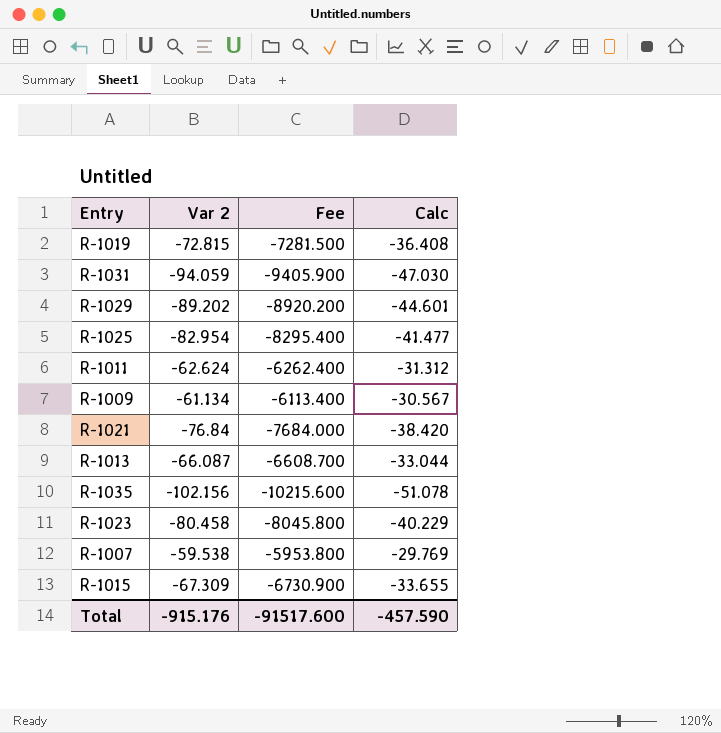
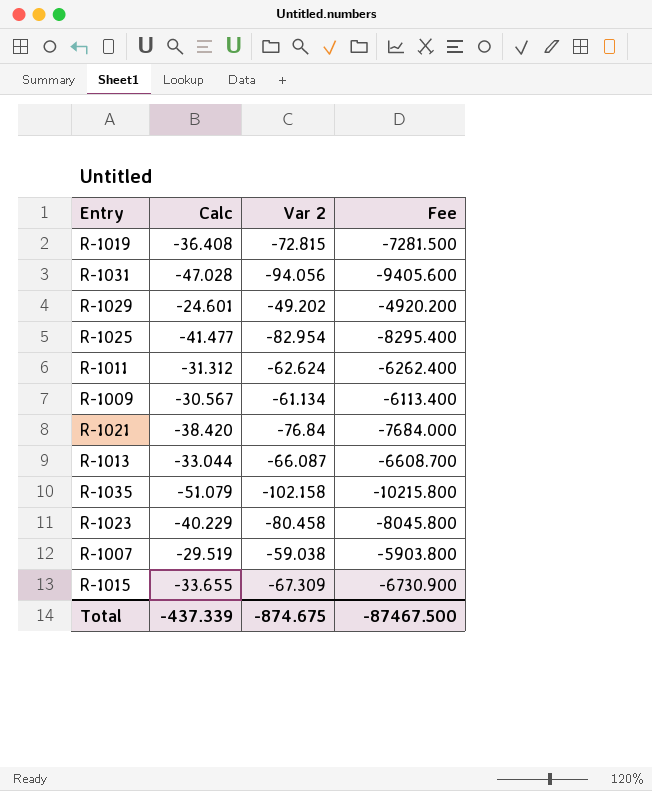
column Calc | position: 4 -> 2
R-1031 | Calc: -47.030 -> -47.028
R-1031 | Var 2: -94.059 -> -94.056
R-1031 | Fee: -9405.900 -> -9405.600
R-1029 | Calc: -44.601 -> -24.601
R-1029 | Var 2: -89.202 -> -49.202
R-1029 | Fee: -8920.200 -> -4920.200
R-1035 | Calc: -51.078 -> -51.079
R-1035 | Var 2: -102.156 -> -102.158
R-1035 | Fee: -10215.600 -> -10215.800
R-1007 | Calc: -29.769 -> -29.519
R-1007 | Var 2: -59.538 -> -59.038
R-1007 | Fee: -5953.800 -> -5903.800
Total | Calc: -457.590 -> -437.339
Total | Var 2: -915.176 -> -874.675
Total | Fee: -91517.600 -> -87467.500

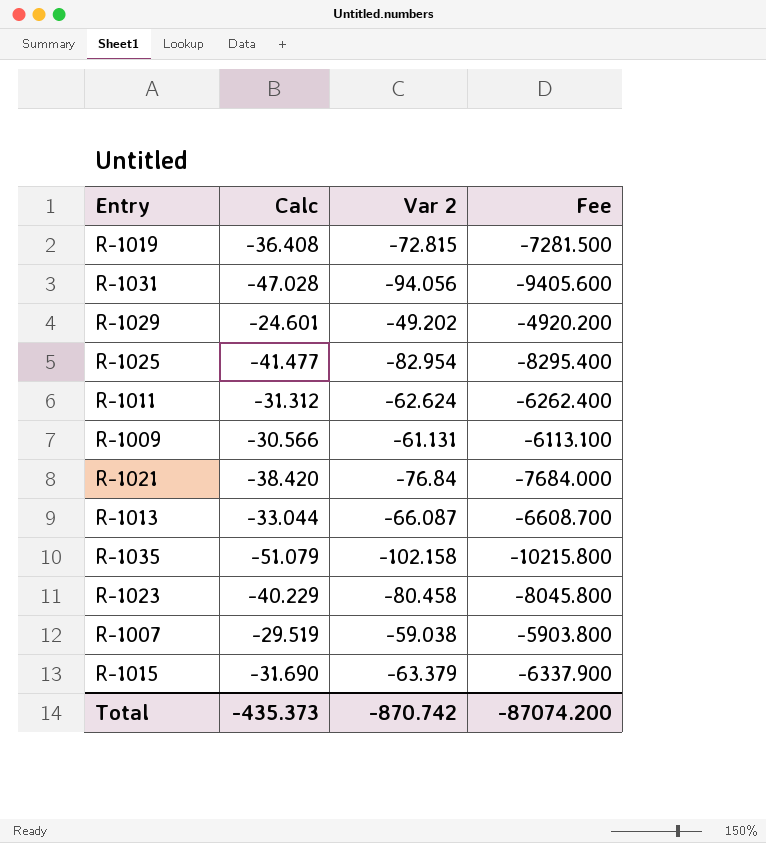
R-1009 | Calc: -30.567 -> -30.566
R-1009 | Var 2: -61.134 -> -61.131
R-1009 | Fee: -6113.400 -> -6113.100
R-1015 | Calc: -33.655 -> -31.690
R-1015 | Var 2: -67.309 -> -63.379
R-1015 | Fee: -6730.900 -> -6337.900
Total | Calc: -437.339 -> -435.373
Total | Var 2: -874.675 -> -870.742
Total | Fee: -87467.500 -> -87074.200

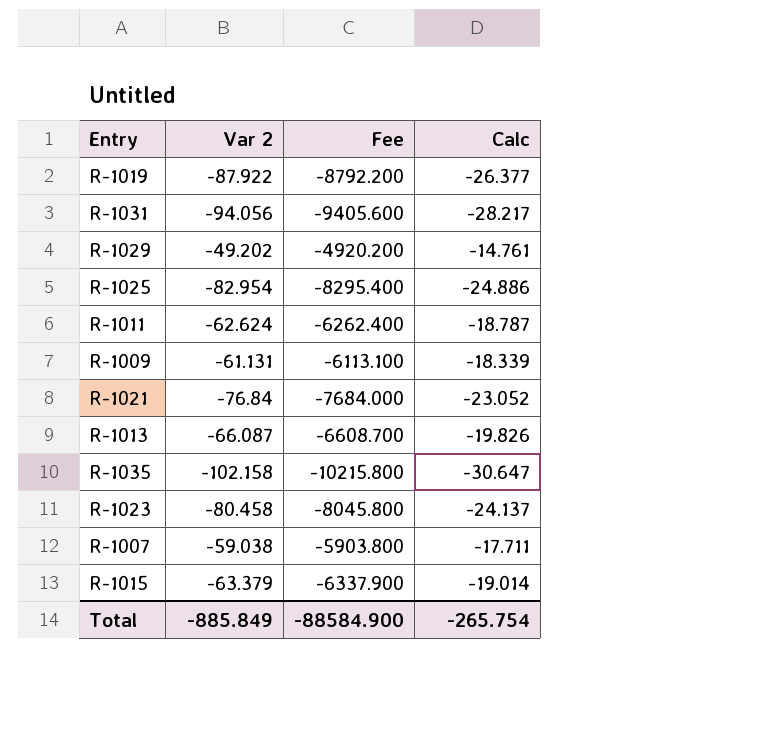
column Calc | formula: [Var 2] * 0.5 -> [Var 2] * 0.3
column Calc | position: 2 -> 4
R-1019 | Var 2: -72.815 -> -87.922
R-1019 | Fee: -7281.500 -> -8792.200
Total | Var 2: -870.742 -> -885.849
Total | Fee: -87074.200 -> -88584.900
Total | Calc: -435.373 -> -265.754

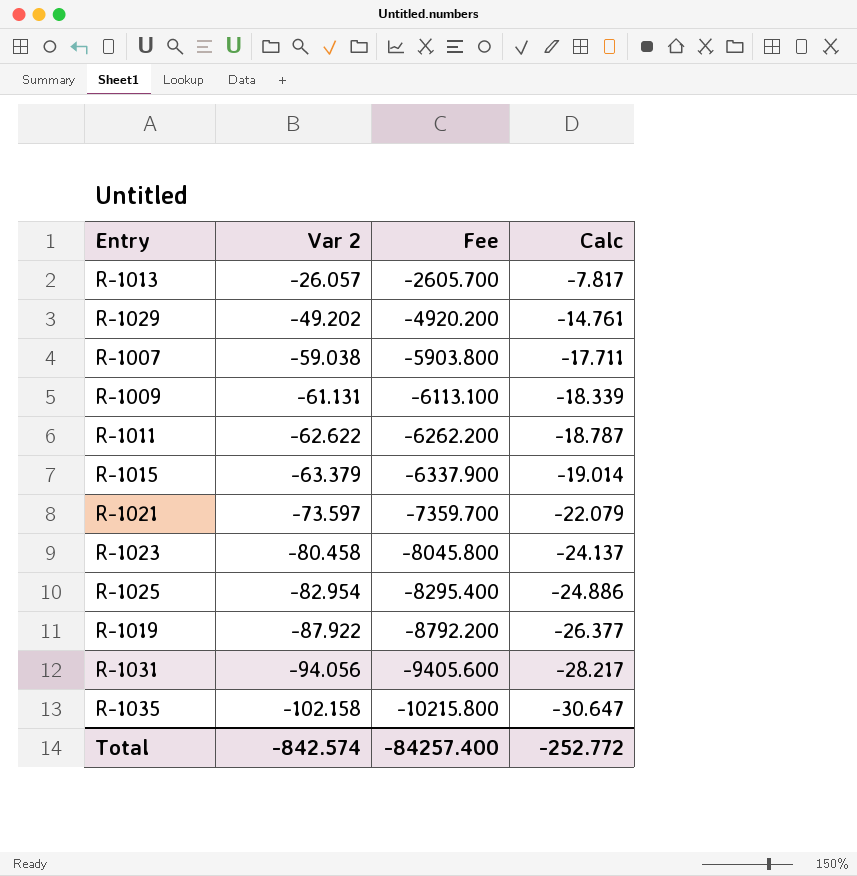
row order: none -> Var 2 descending
R-1013 | Var 2: -66.087 -> -26.057
R-1013 | Fee: -6608.700 -> -2605.700
R-1013 | Calc: -19.826 -> -7.817
R-1011 | Var 2: -62.624 -> -62.622
R-1011 | Fee: -6262.400 -> -6262.200
R-1021 | Var 2: -76.84 -> -73.597
R-1021 | Fee: -7684.000 -> -7359.700
R-1021 | Calc: -23.052 -> -22.079
Total | Var 2: -885.849 -> -842.574
Total | Fee: -88584.900 -> -84257.400
Total | Calc: -265.754 -> -252.772

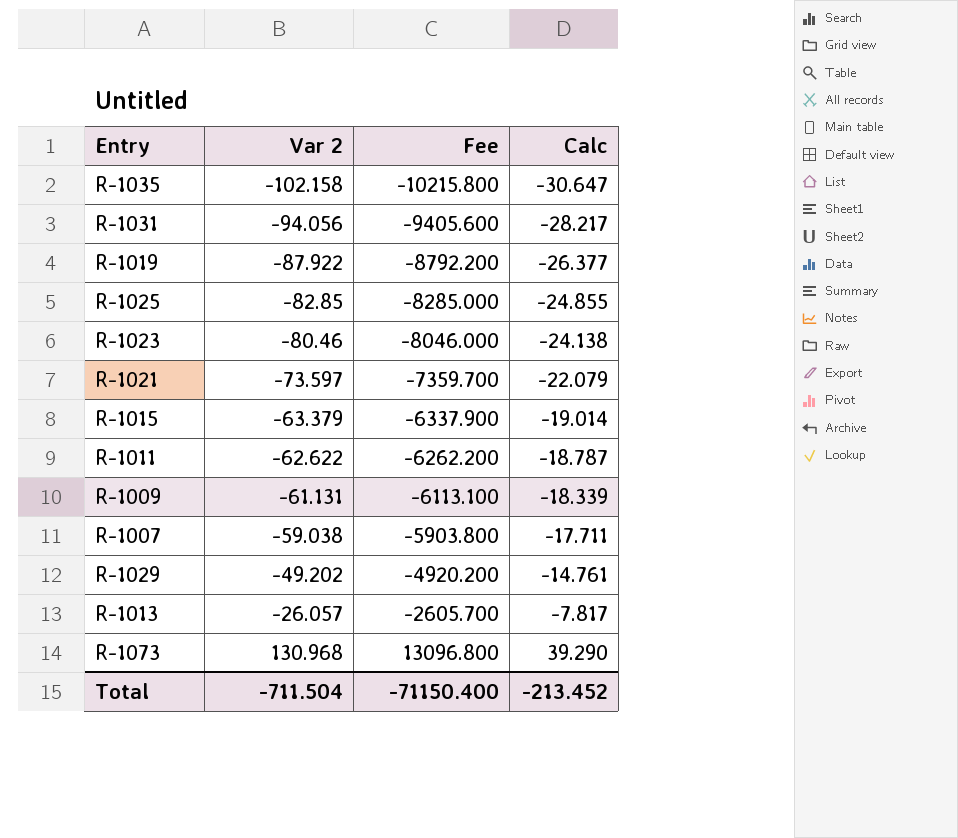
row order: Var 2 descending -> Var 2 ascending
R-1025 | Var 2: -82.954 -> -82.85
R-1025 | Fee: -8295.400 -> -8285.000
R-1025 | Calc: -24.886 -> -24.855
R-1023 | Var 2: -80.458 -> -80.46
R-1023 | Fee: -8045.800 -> -8046.000
R-1023 | Calc: -24.137 -> -24.138
row R-1073: none -> 130.968 | 13096.800 | 39.290
Total | Var 2: -842.574 -> -711.504
Total | Fee: -84257.400 -> -71150.400
Total | Calc: -252.772 -> -213.452

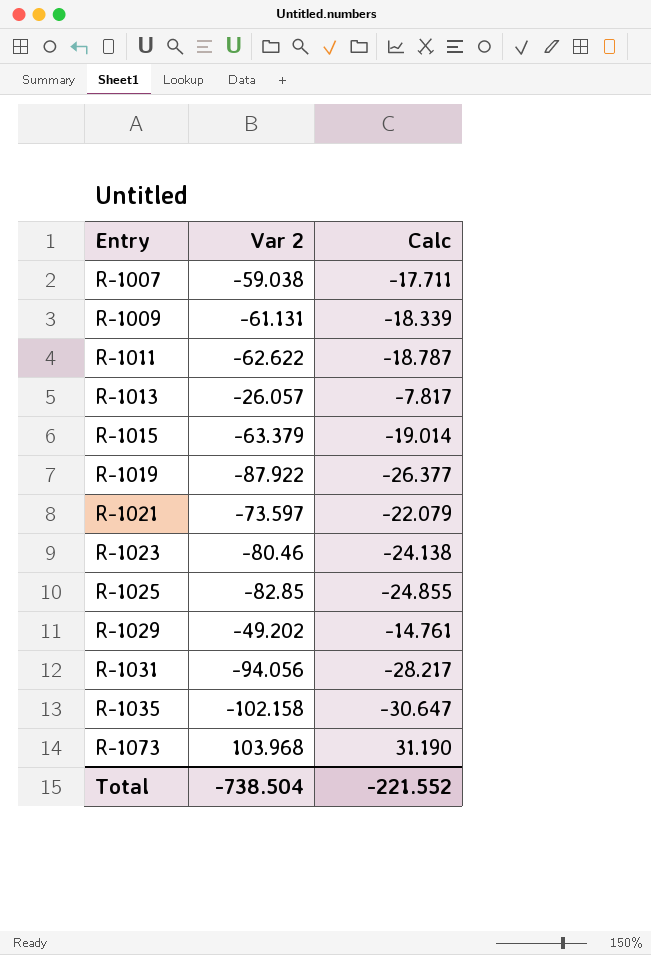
row order: Var 2 ascending -> Entry ascending
column Fee | formula: [Var 2] * 100 -> none
R-1073 | Var 2: 130.968 -> 103.968
R-1073 | Calc: 39.290 -> 31.190
Total | Var 2: -711.504 -> -738.504
Total | Calc: -213.452 -> -221.552

